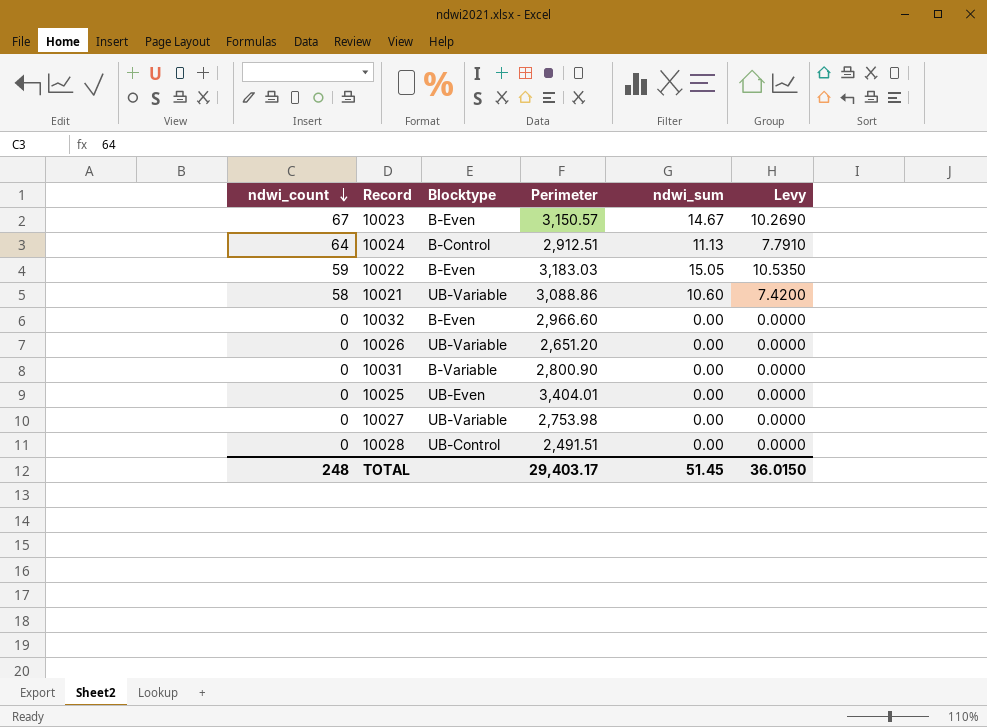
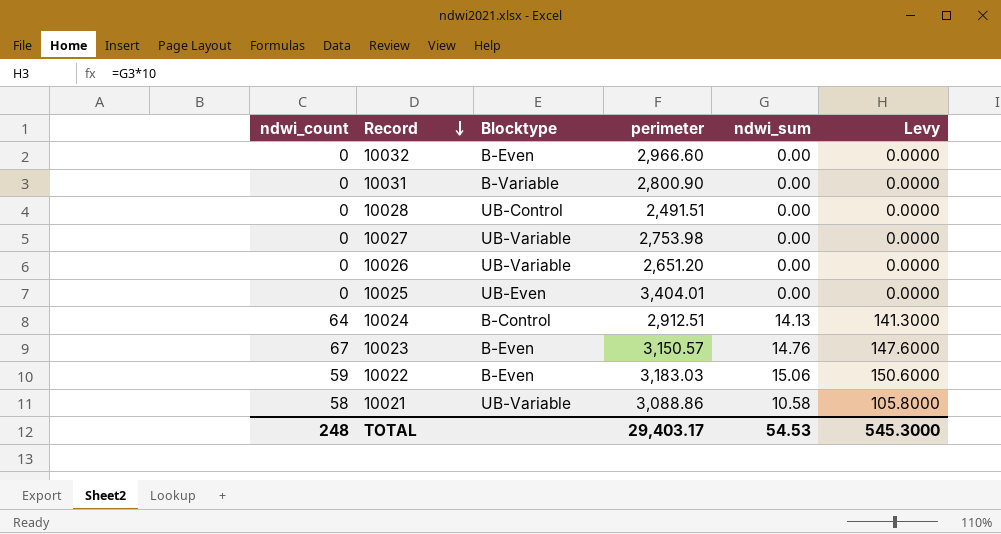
row order: ndwi_count descending -> Record descending
column name: Perimeter -> perimeter
column Levy | formula: [ndwi_sum] * 0.7 -> [ndwi_sum] * 10
10024 | ndwi_sum: 11.13 -> 14.13
10023 | ndwi_sum: 14.67 -> 14.76
10022 | ndwi_sum: 15.05 -> 15.06
10021 | ndwi_sum: 10.60 -> 10.58
TOTAL | ndwi_sum: 51.45 -> 54.53
TOTAL | Levy: 36.0150 -> 545.3000

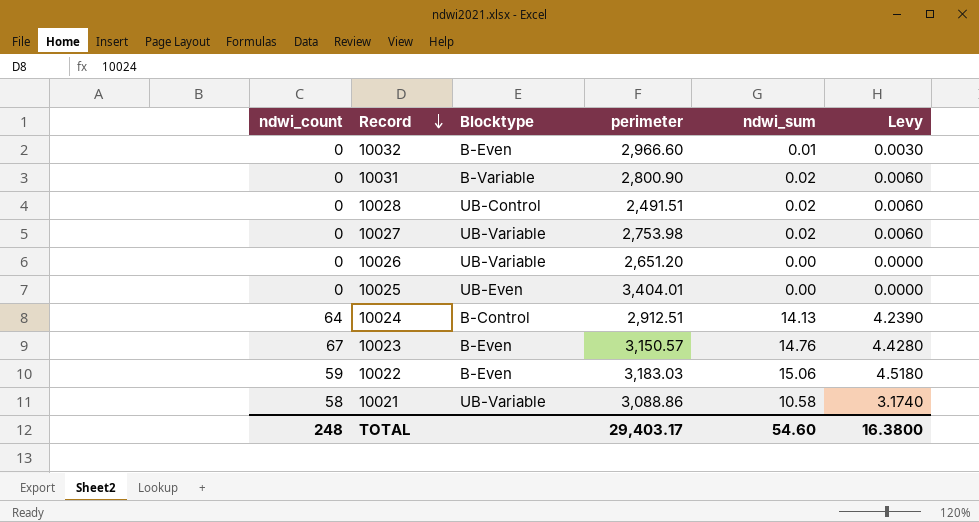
column Levy | formula: [ndwi_sum] * 10 -> [ndwi_sum] * 0.3
10032 | ndwi_sum: 0.00 -> 0.01
10031 | ndwi_sum: 0.00 -> 0.02
10028 | ndwi_sum: 0.00 -> 0.02
10027 | ndwi_sum: 0.00 -> 0.02
TOTAL | ndwi_sum: 54.53 -> 54.60
TOTAL | Levy: 545.3000 -> 16.3800

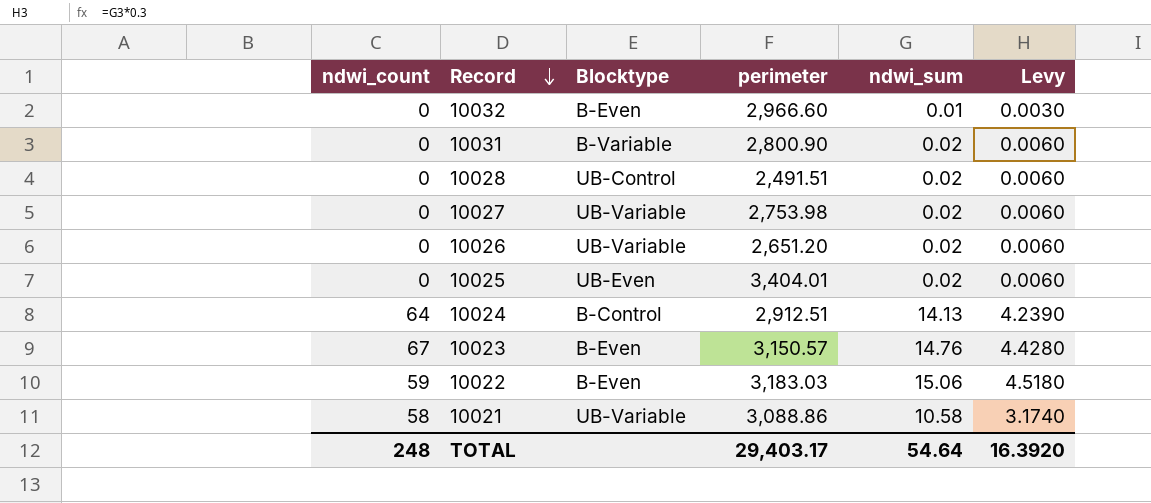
10026 | ndwi_sum: 0.00 -> 0.02
10026 | Levy: 0.0000 -> 0.0060
10025 | ndwi_sum: 0.00 -> 0.02
10025 | Levy: 0.0000 -> 0.0060
TOTAL | ndwi_sum: 54.60 -> 54.64
TOTAL | Levy: 16.3800 -> 16.3920

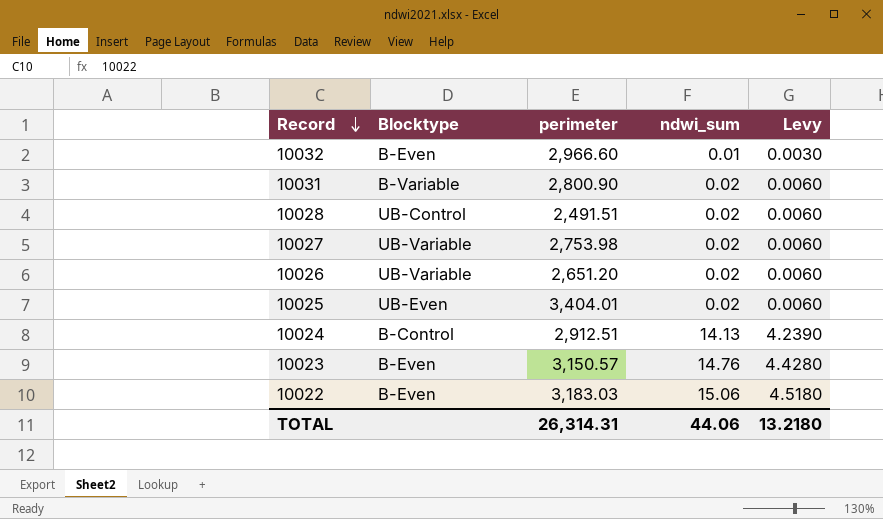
column ndwi_count | position: 1 -> none
row 10021: 58 | UB-Variable | 3,088.86 | 10.58 | 3.1740 -> none
TOTAL | perimeter: 29,403.17 -> 26,314.31
TOTAL | ndwi_sum: 54.64 -> 44.06
TOTAL | Levy: 16.3920 -> 13.2180

